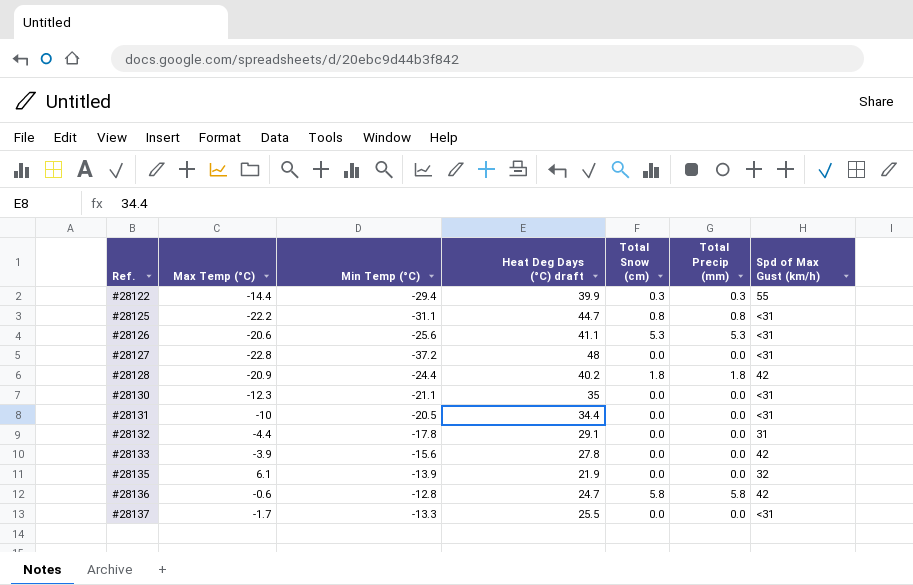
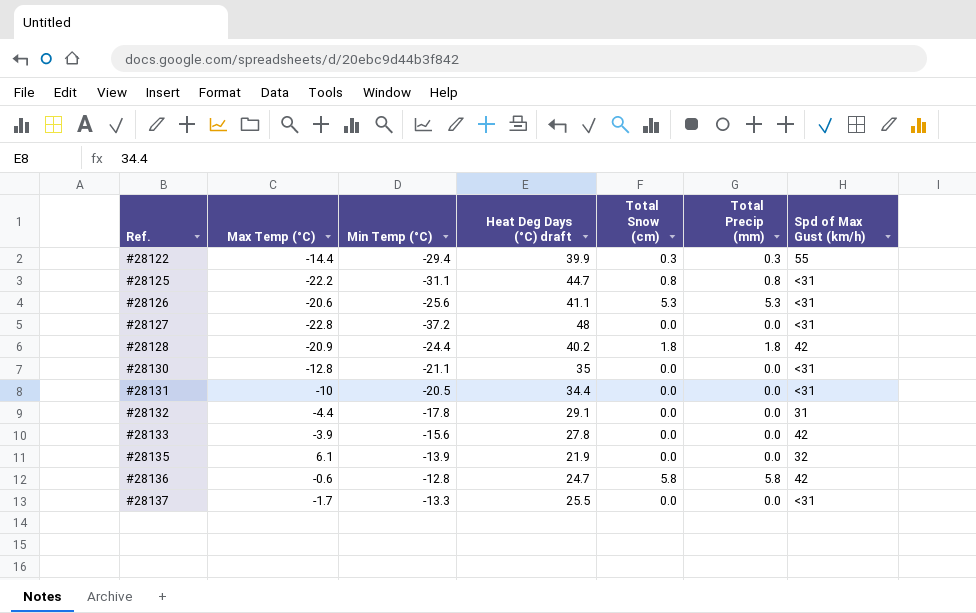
#28130 | Max Temp (°C): -12.3 -> -12.8

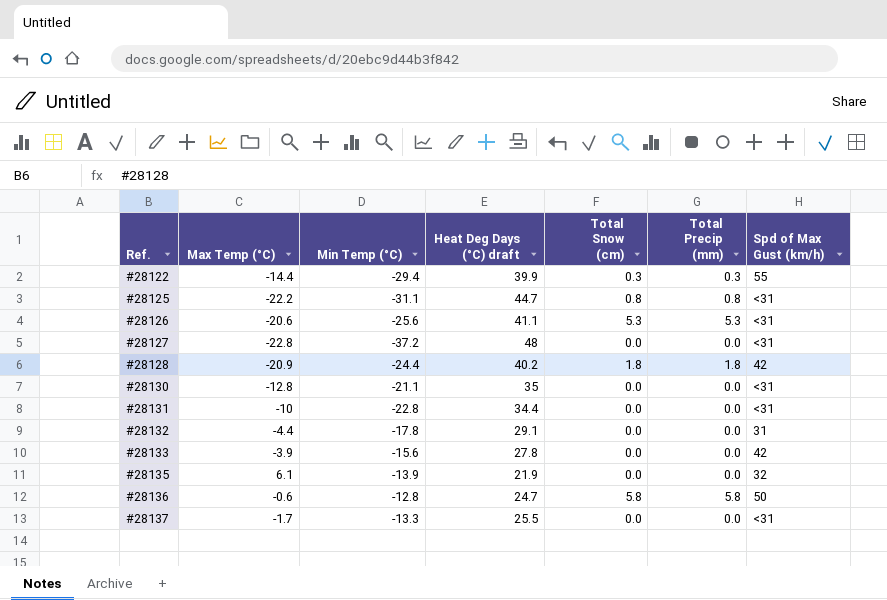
#28131 | Min Temp (°C): -20.5 -> -22.8
#28136 | Spd of Max Gust (km/h): 42 -> 50

